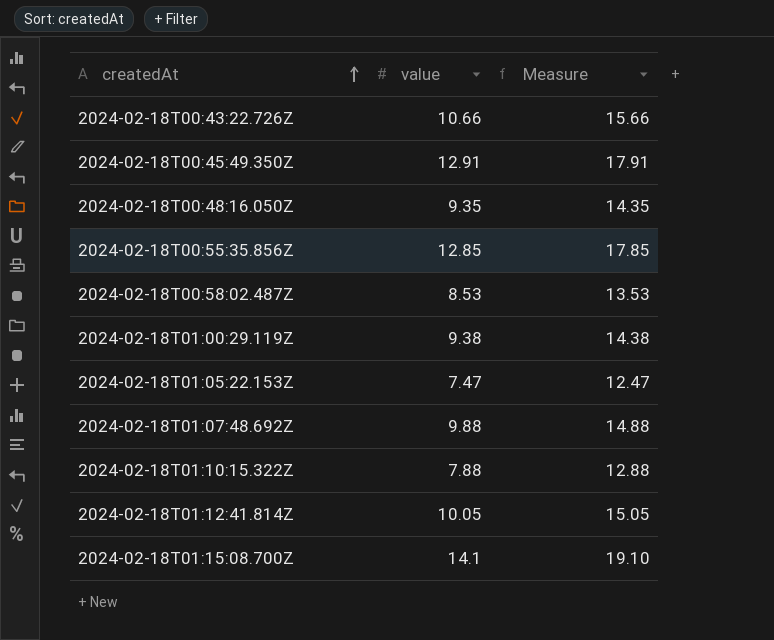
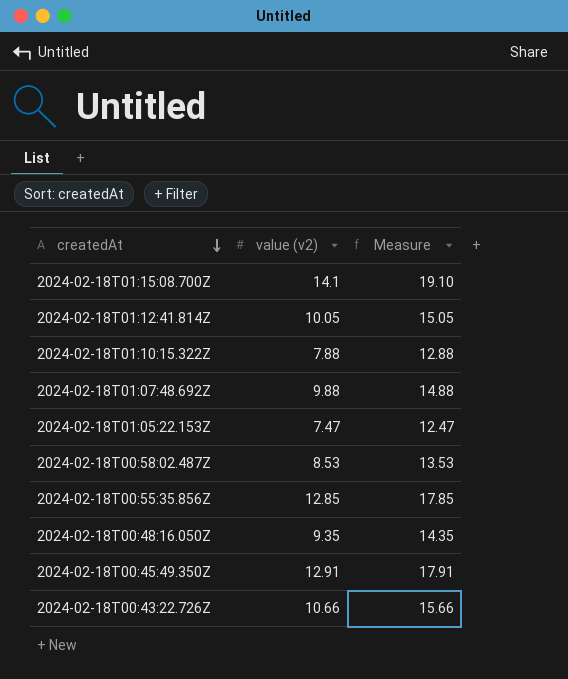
row order: createdAt ascending -> createdAt descending
column name: value -> value (v2)
row 2024-02-18T01:00:29.119Z: 9.38 | 14.38 -> none

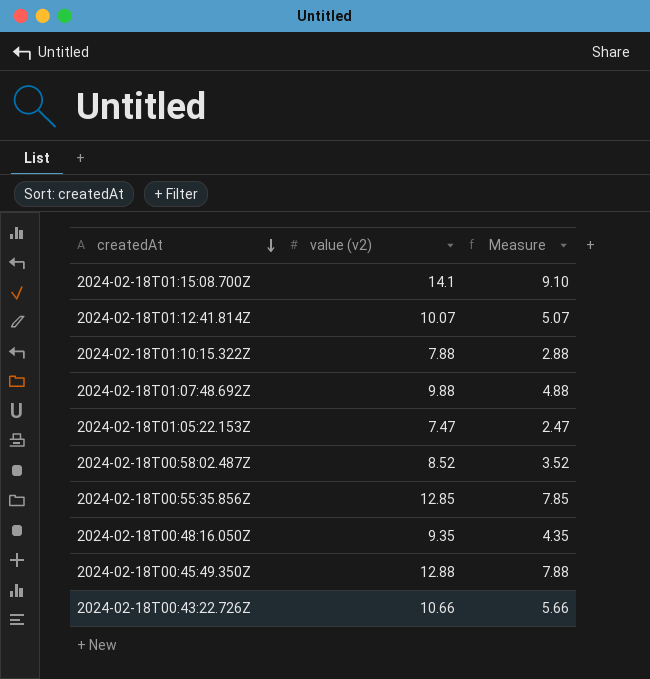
column Measure | formula: [value (v2)] + 5 -> [value (v2)] - 5
2024-02-18T01:12:41.814Z | value (v2): 10.05 -> 10.07
2024-02-18T00:58:02.487Z | value (v2): 8.53 -> 8.52
2024-02-18T00:45:49.350Z | value (v2): 12.91 -> 12.88

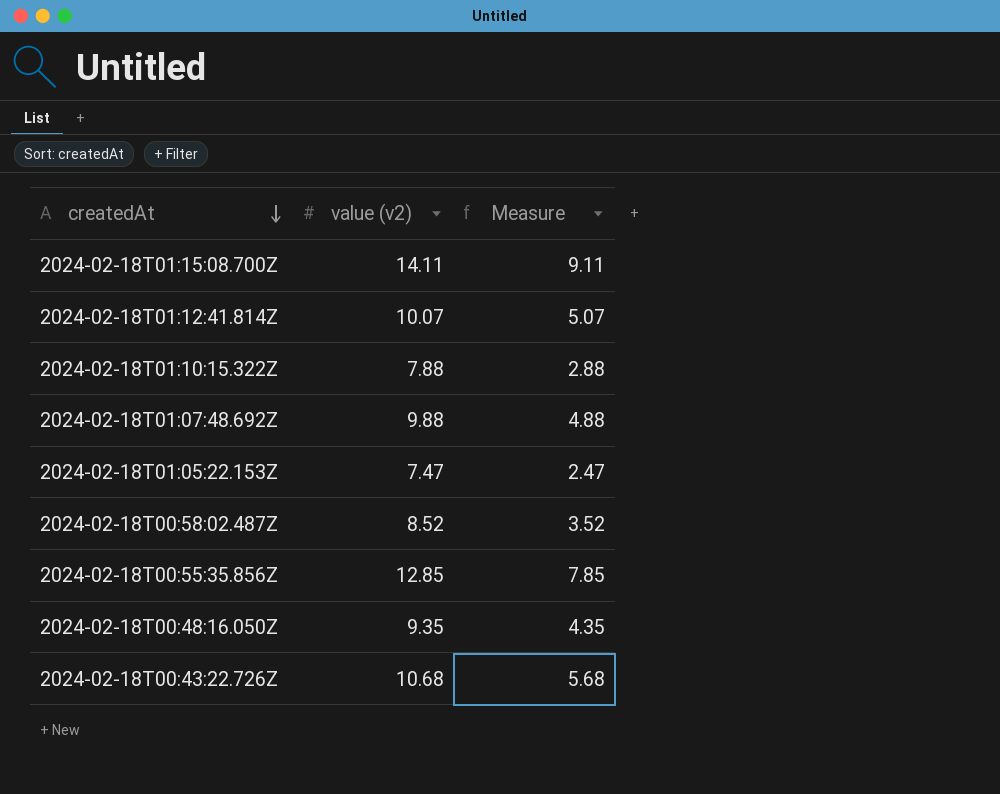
row 2024-02-18T00:45:49.350Z: 12.88 | 7.88 -> none
2024-02-18T01:15:08.700Z | value (v2): 14.1 -> 14.11
2024-02-18T01:15:08.700Z | Measure: 9.10 -> 9.11
2024-02-18T00:43:22.726Z | value (v2): 10.66 -> 10.68
2024-02-18T00:43:22.726Z | Measure: 5.66 -> 5.68

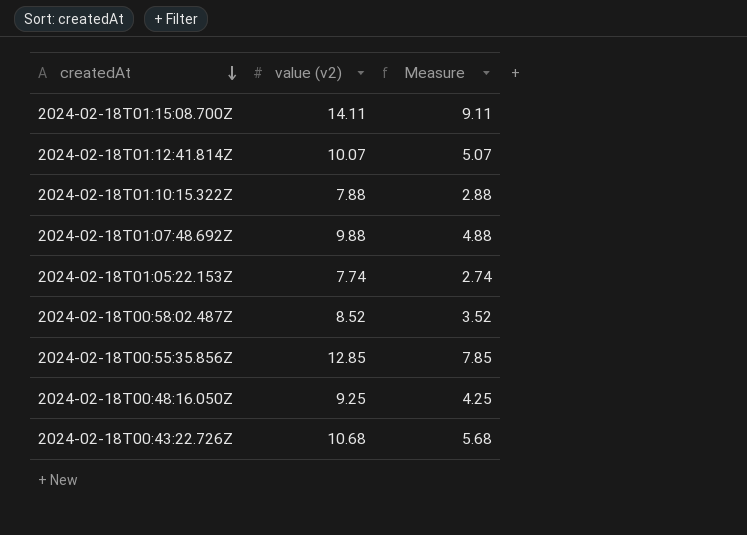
2024-02-18T01:05:22.153Z | value (v2): 7.47 -> 7.74
2024-02-18T01:05:22.153Z | Measure: 2.47 -> 2.74
2024-02-18T00:48:16.050Z | value (v2): 9.35 -> 9.25
2024-02-18T00:48:16.050Z | Measure: 4.35 -> 4.25

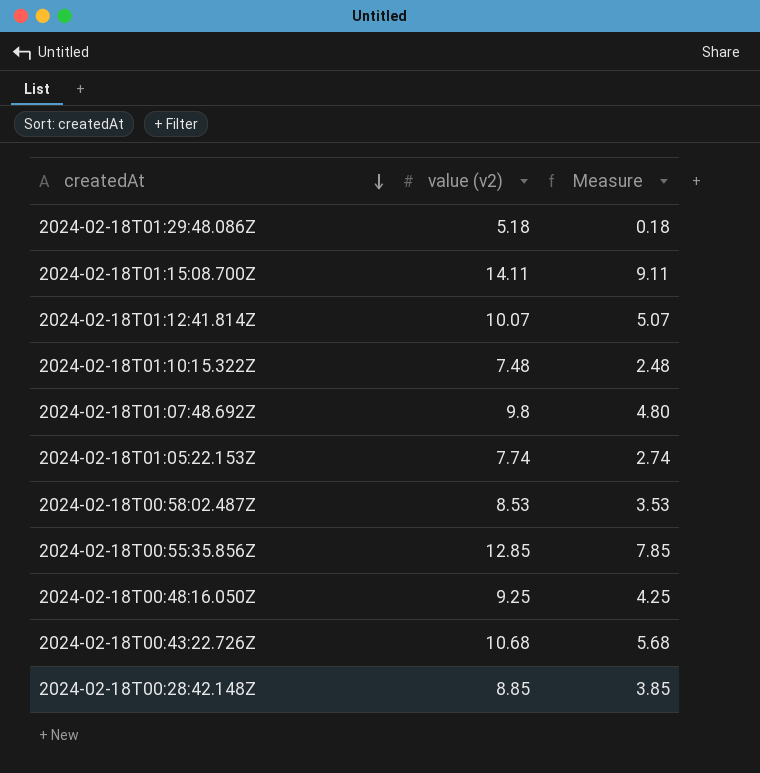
row 2024-02-18T01:29:48.086Z: none -> 5.18 | 0.18
2024-02-18T01:10:15.322Z | value (v2): 7.88 -> 7.48
2024-02-18T01:10:15.322Z | Measure: 2.88 -> 2.48
2024-02-18T01:07:48.692Z | value (v2): 9.88 -> 9.8
2024-02-18T01:07:48.692Z | Measure: 4.88 -> 4.80
2024-02-18T00:58:02.487Z | value (v2): 8.52 -> 8.53
2024-02-18T00:58:02.487Z | Measure: 3.52 -> 3.53
row 2024-02-18T00:28:42.148Z: none -> 8.85 | 3.85

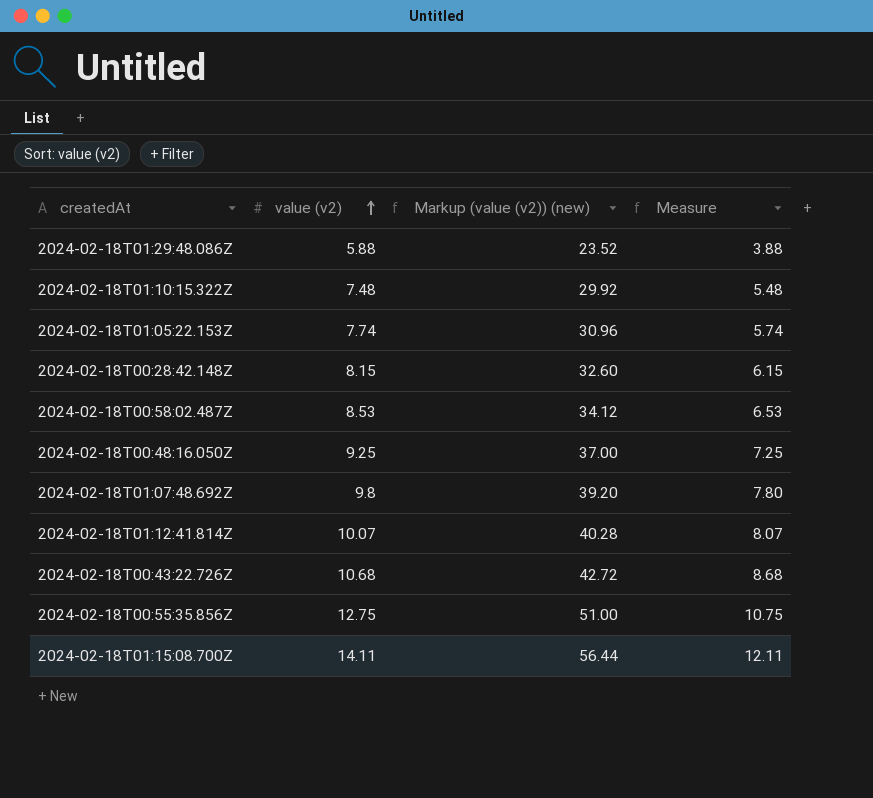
row order: createdAt descending -> value (v2) ascending
column Markup (value (v2)) (new) | formula: none -> [value (v2)] * 4
column Measure | formula: [value (v2)] - 5 -> [value (v2)] - 2
2024-02-18T01:29:48.086Z | value (v2): 5.18 -> 5.88
2024-02-18T00:28:42.148Z | value (v2): 8.85 -> 8.15
2024-02-18T00:55:35.856Z | value (v2): 12.85 -> 12.75

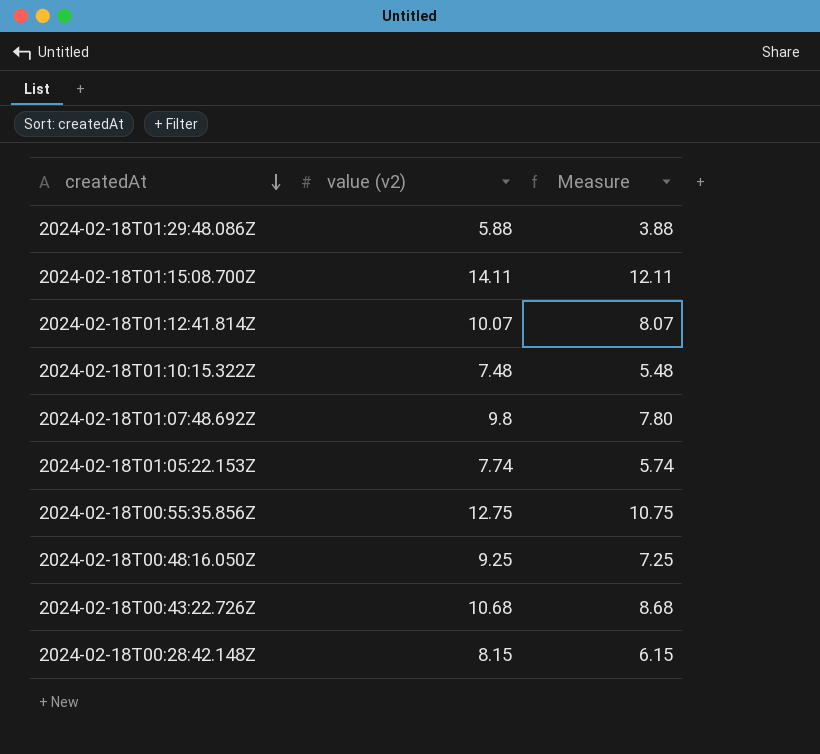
row order: value (v2) ascending -> createdAt descending
column Markup (value (v2)) (new) | formula: [value (v2)] * 4 -> none
row 2024-02-18T00:58:02.487Z: 8.53 | 34.12 | 6.53 -> none

